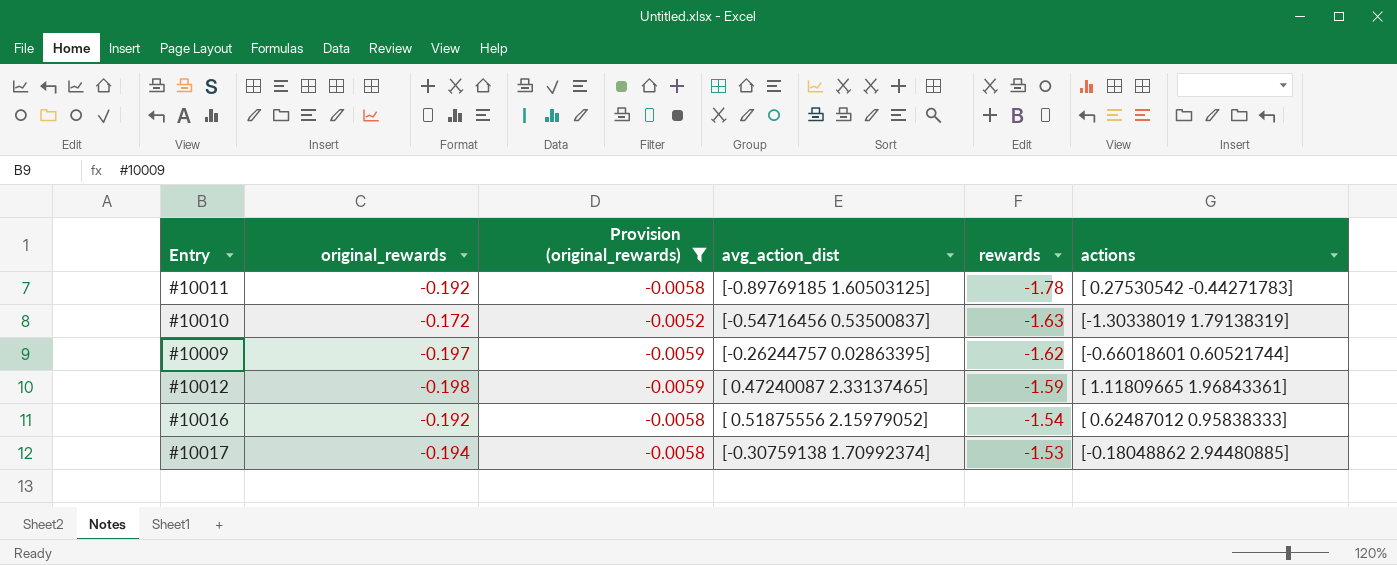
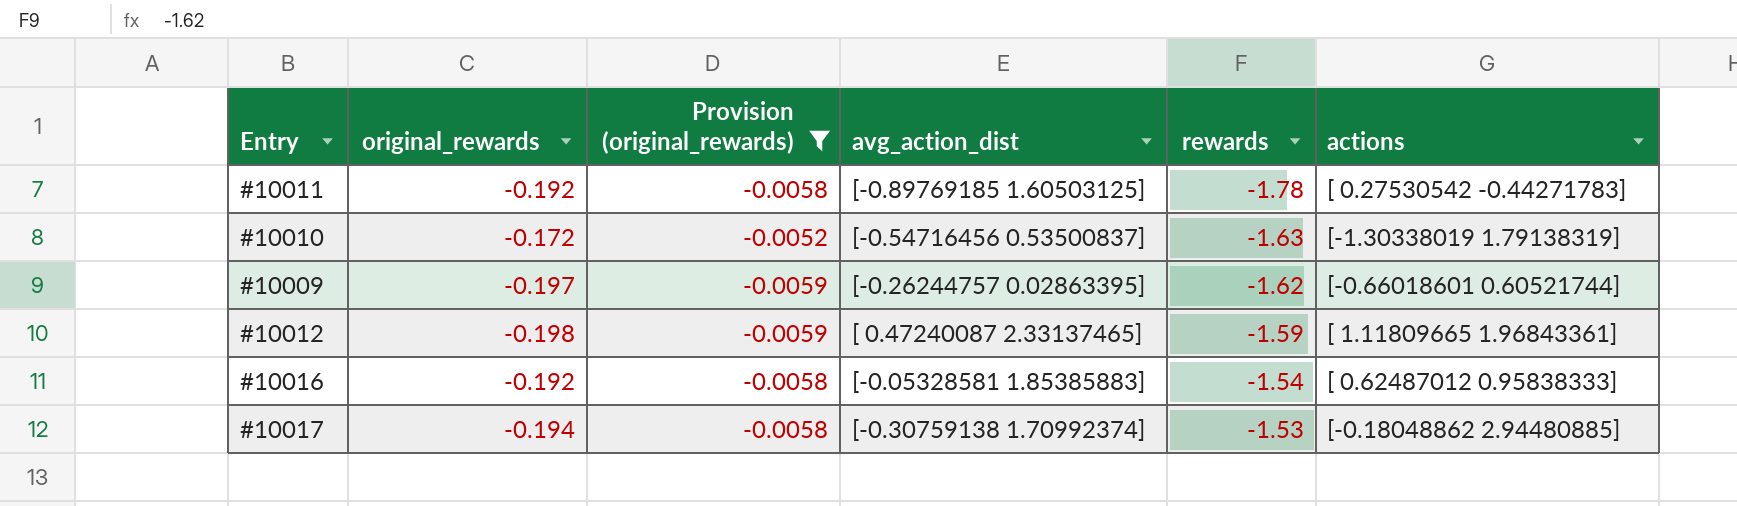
#10016 | avg_action_dist: [ 0.51875556 2.15979052] -> [-0.05328581 1.85385883]

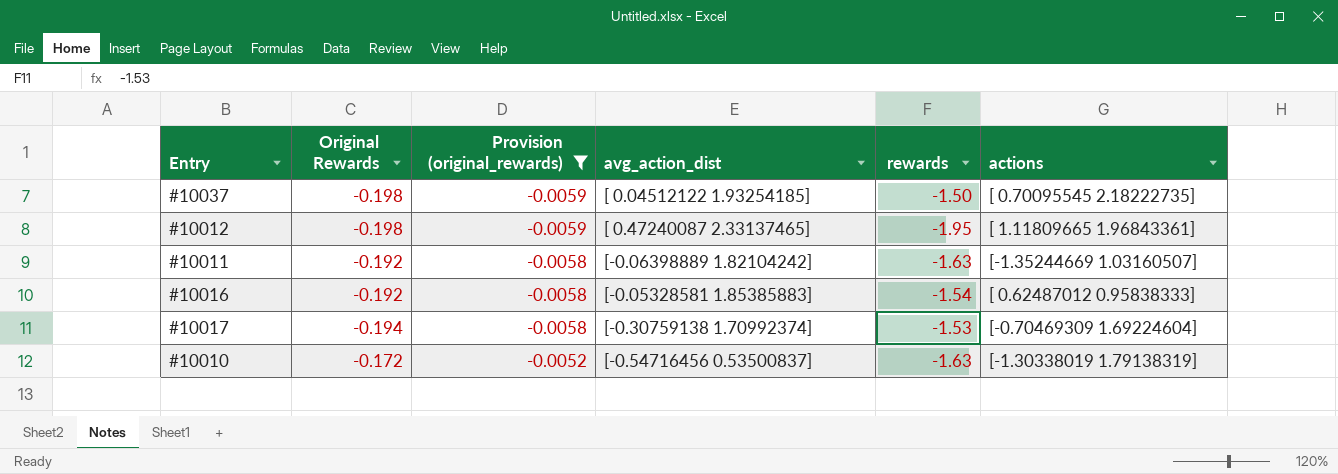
row order: rewards ascending -> Provision (original_rewards) ascending
column name: original_rewards -> Original Rewards
row #10009: -0.197 | -0.0059 | [-0.26244757 0.02863395] | -1.62 | [-0.66018601 0.60521744] -> none
row #10037: none -> -0.198 | -0.0059 | [ 0.04512122 1.93254185] | -1.50 | [ 0.70095545 2.18222735]
#10012 | rewards: -1.59 -> -1.95
#10011 | avg_action_dist: [-0.89769185 1.60503125] -> [-0.06398889 1.82104242]
#10011 | rewards: -1.78 -> -1.63
#10011 | actions: [ 0.27530542 -0.44271783] -> [-1.35244669 1.03160507]
#10017 | actions: [-0.18048862 2.94480885] -> [-0.70469309 1.69224604]

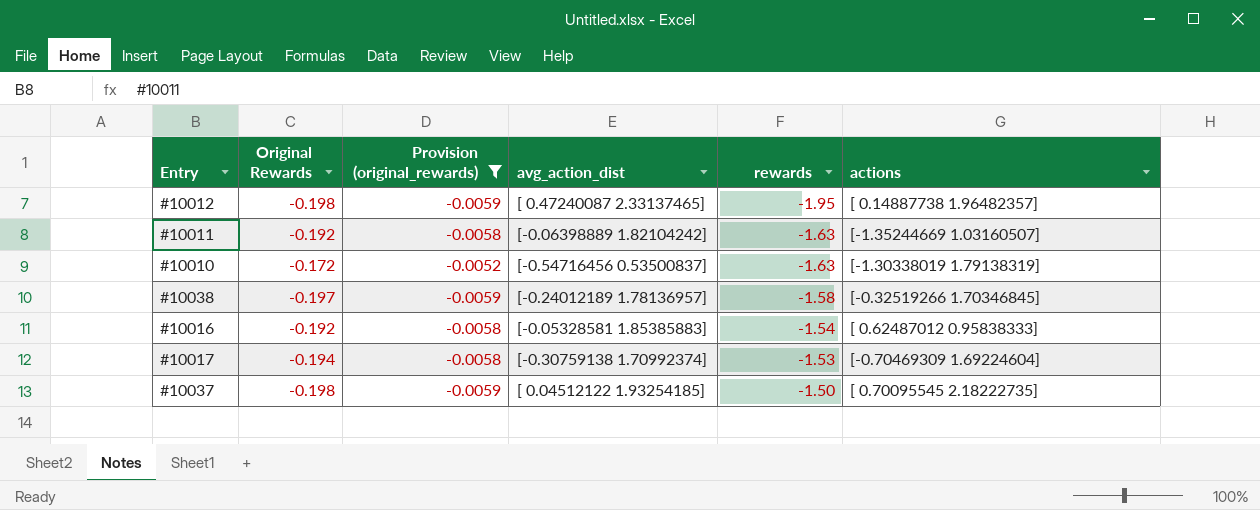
row order: Provision (original_rewards) ascending -> rewards ascending
#10012 | actions: [ 1.11809665 1.96843361] -> [ 0.14887738 1.96482357]
row #10038: none -> -0.197 | -0.0059 | [-0.24012189 1.78136957] | -1.58 | [-0.32519266 1.70346845]

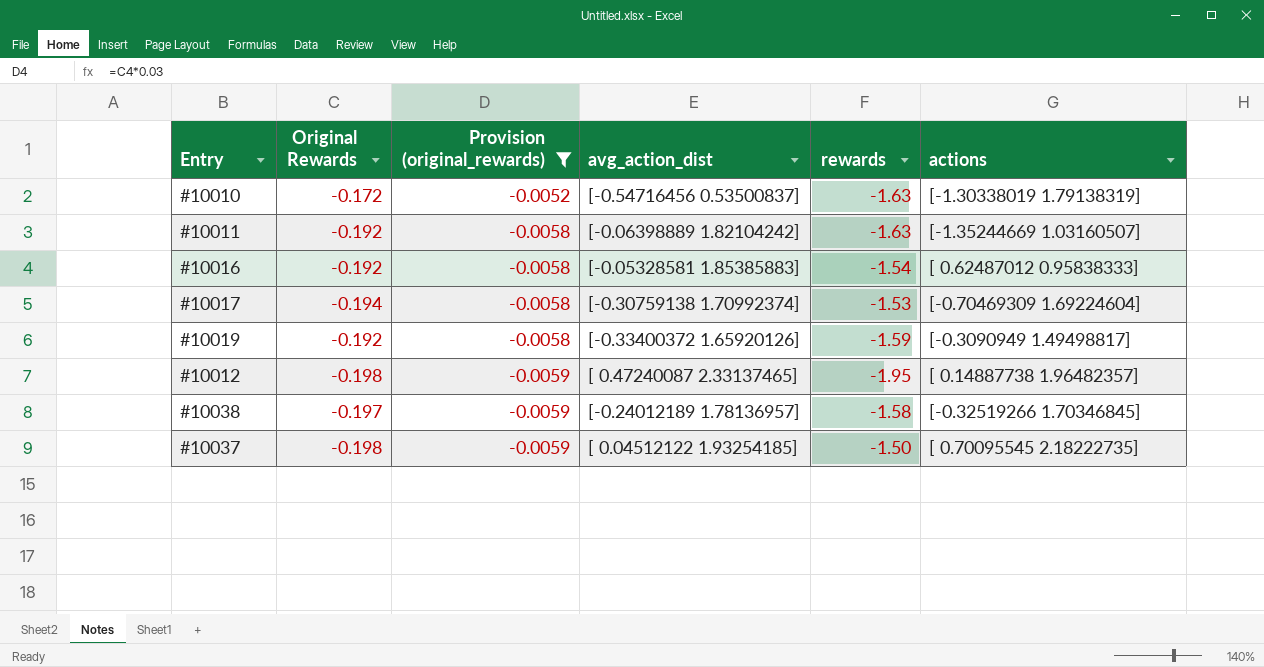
row order: rewards ascending -> Provision (original_rewards) descending
row #10019: none -> -0.192 | -0.0058 | [-0.33400372 1.65920126] | -1.59 | [-0.3090949 1.49498817]

